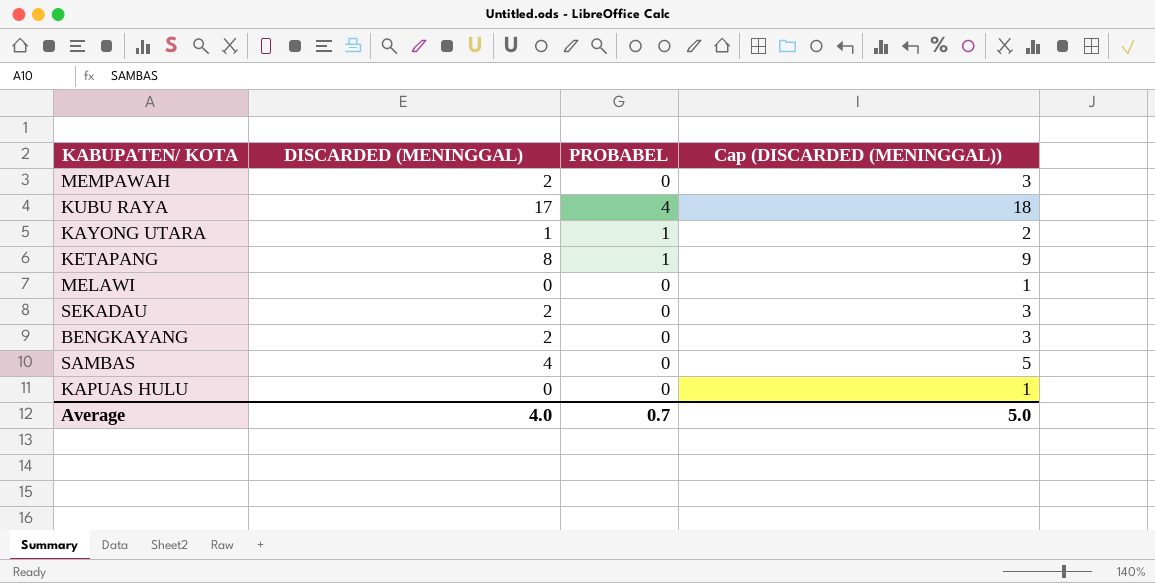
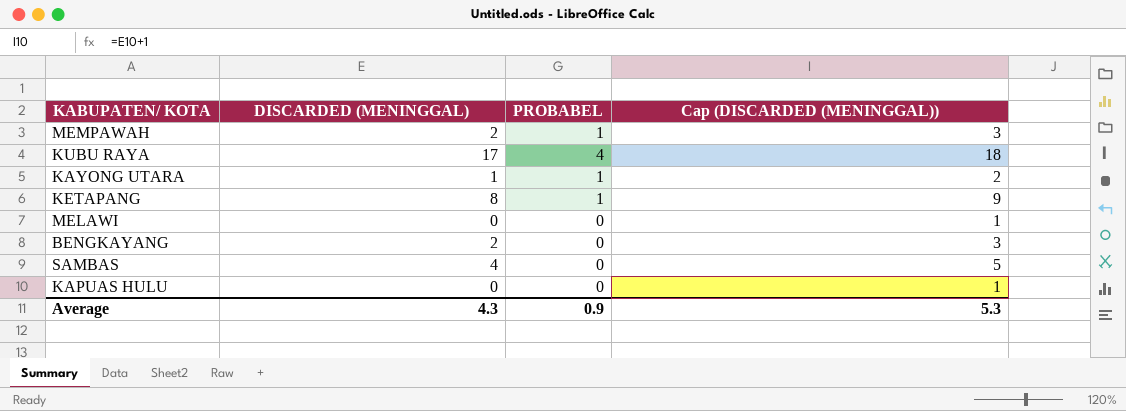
row SEKADAU: 2 | 0 | 3 -> none
MEMPAWAH | PROBABEL: 0 -> 1
Average | DISCARDED (MENINGGAL): 4.0 -> 4.3
Average | PROBABEL: 0.7 -> 0.9
Average | Cap (DISCARDED (MENINGGAL)): 5.0 -> 5.3

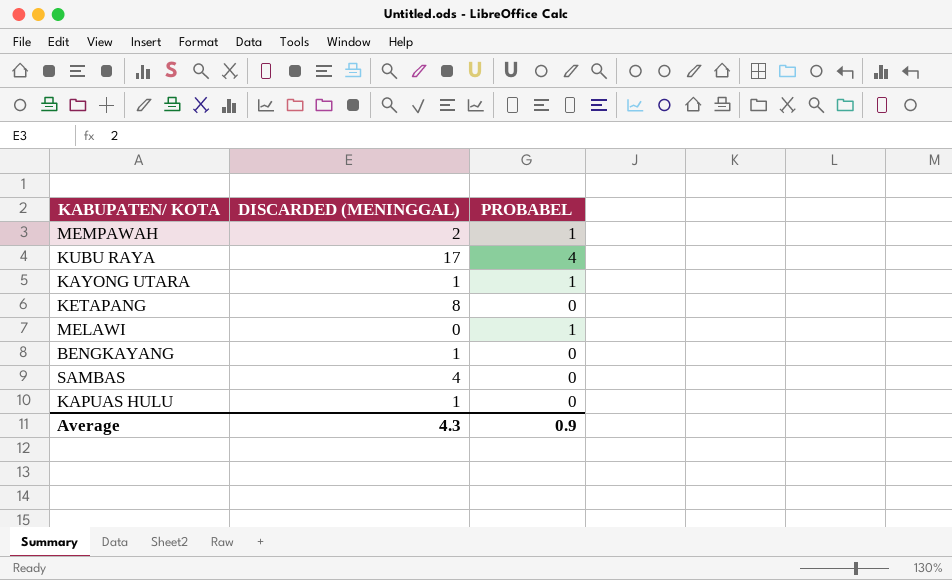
column Cap (DISCARDED (MENINGGAL)) | formula: [DISCARDED (MENINGGAL)] + 1 -> none
KETAPANG | PROBABEL: 1 -> 0
MELAWI | PROBABEL: 0 -> 1
BENGKAYANG | DISCARDED (MENINGGAL): 2 -> 1
KAPUAS HULU | DISCARDED (MENINGGAL): 0 -> 1

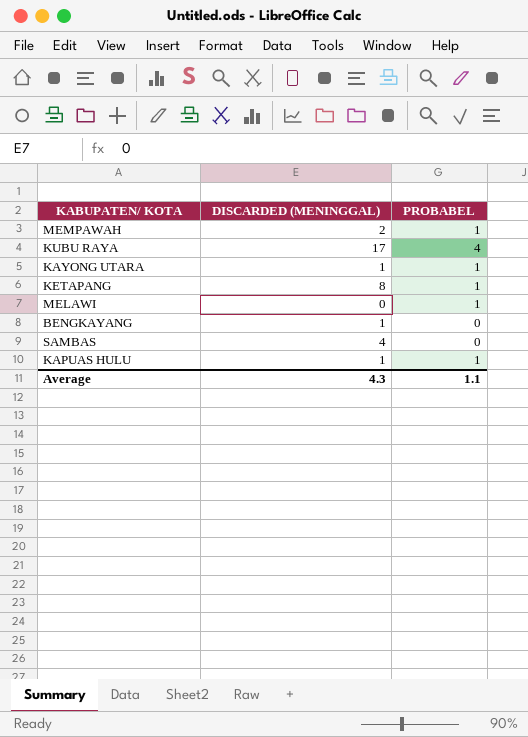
KETAPANG | PROBABEL: 0 -> 1
KAPUAS HULU | PROBABEL: 0 -> 1
Average | PROBABEL: 0.9 -> 1.1

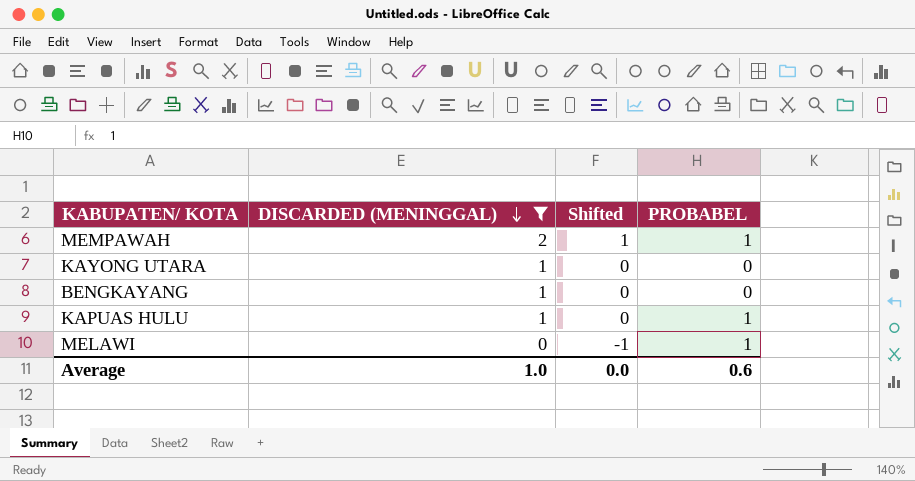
filter: none -> DISCARDED (MENINGGAL) <= 2
row order: none -> DISCARDED (MENINGGAL) descending
column Shifted | formula: none -> [DISCARDED (MENINGGAL)] - 1
KAYONG UTARA | PROBABEL: 1 -> 0
Average | DISCARDED (MENINGGAL): 4.3 -> 1.0
Average | PROBABEL: 1.1 -> 0.6

